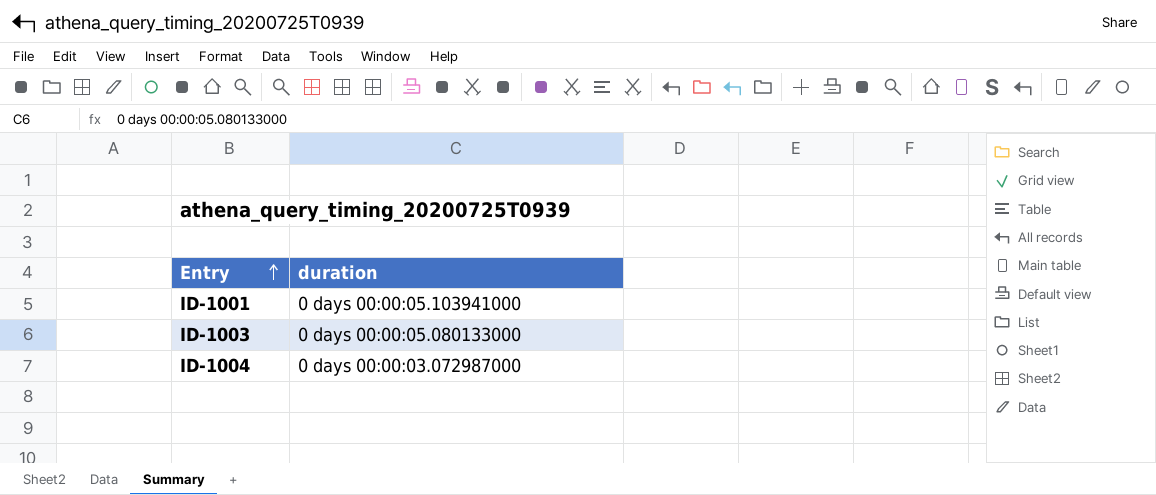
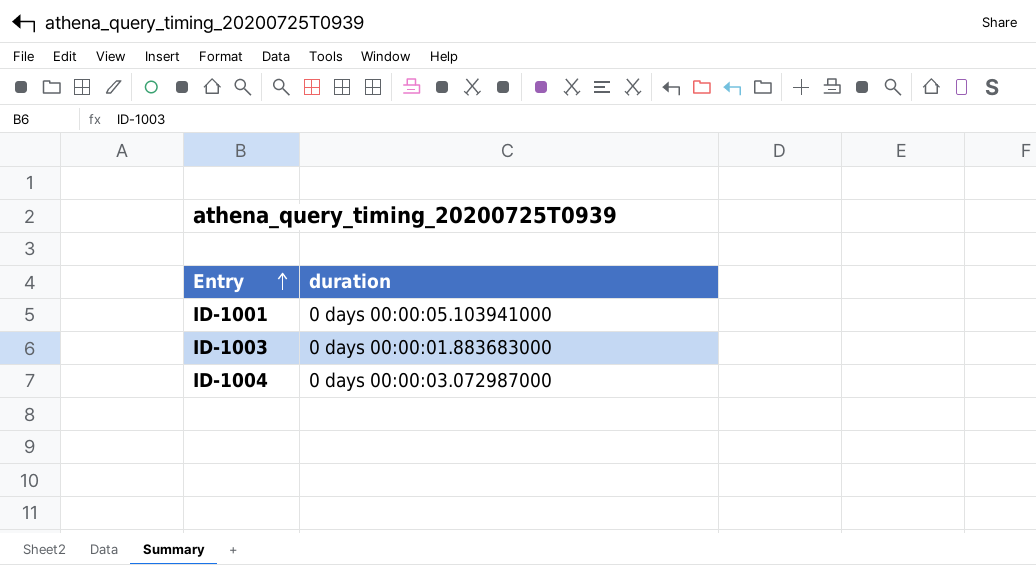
ID-1003 | duration: 0 days 00:00:05.080133000 -> 0 days 00:00:01.883683000

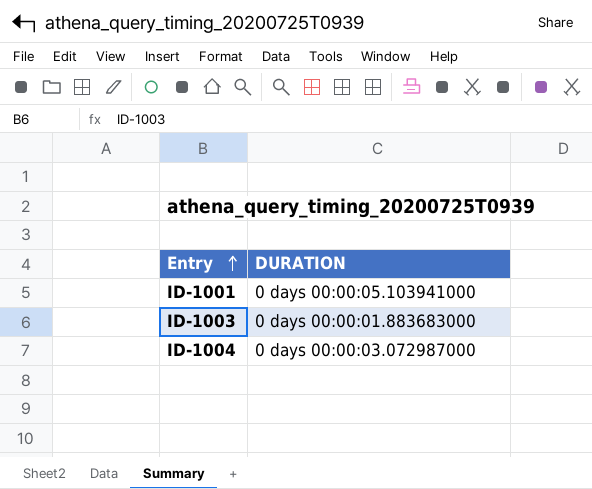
column name: duration -> DURATION

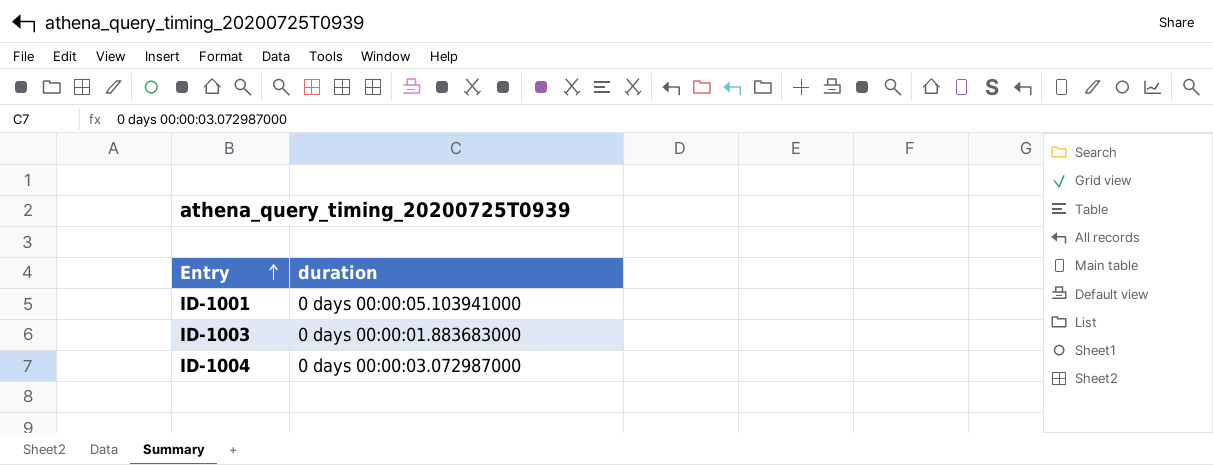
column name: DURATION -> duration

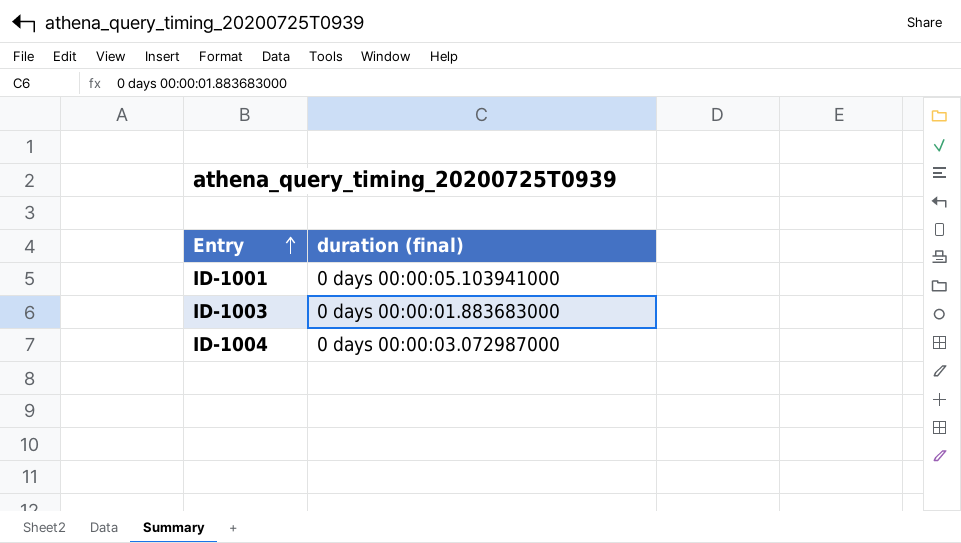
column name: duration -> duration (final)

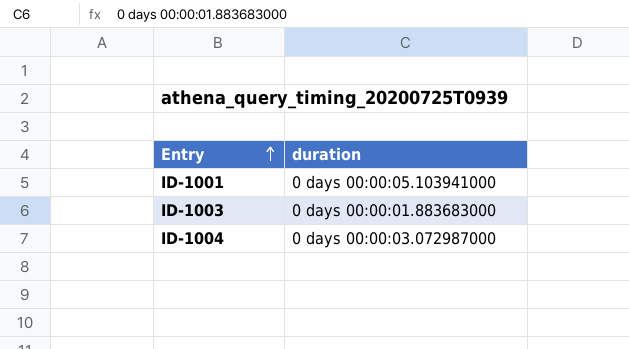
column name: duration (final) -> duration

